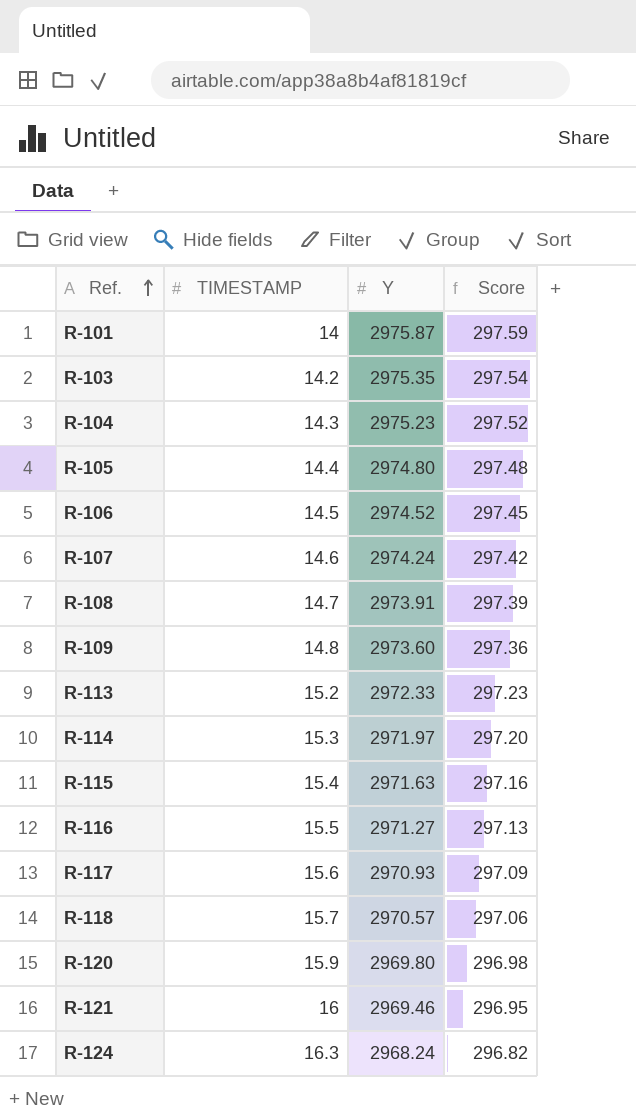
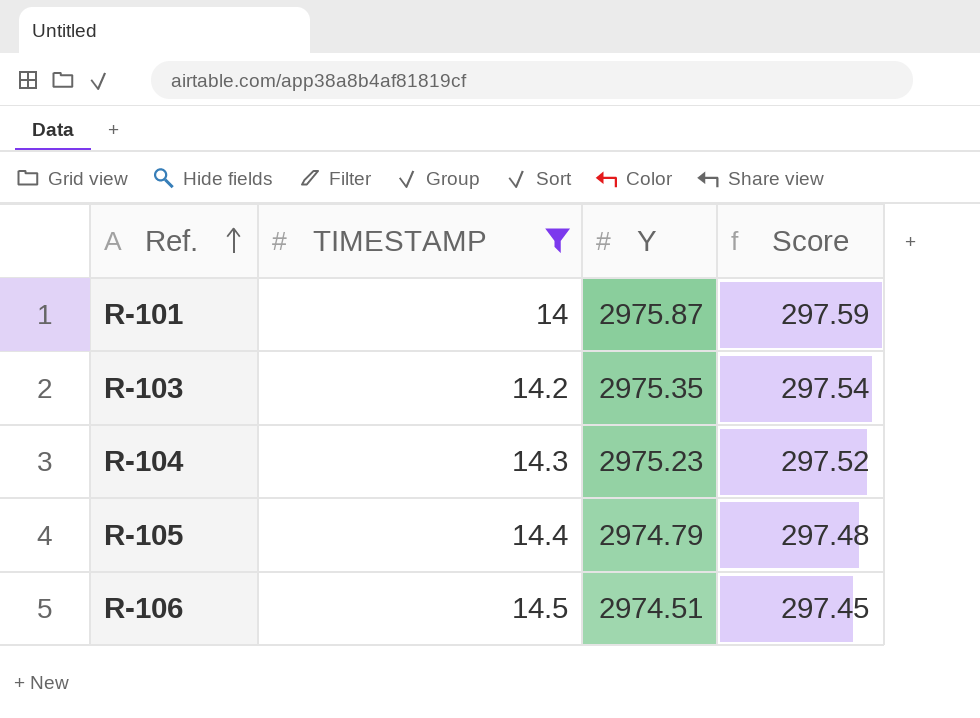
filter: none -> TIMESTAMP <= 14.5
R-105 | Y: 2974.80 -> 2974.79
R-106 | Y: 2974.52 -> 2974.51

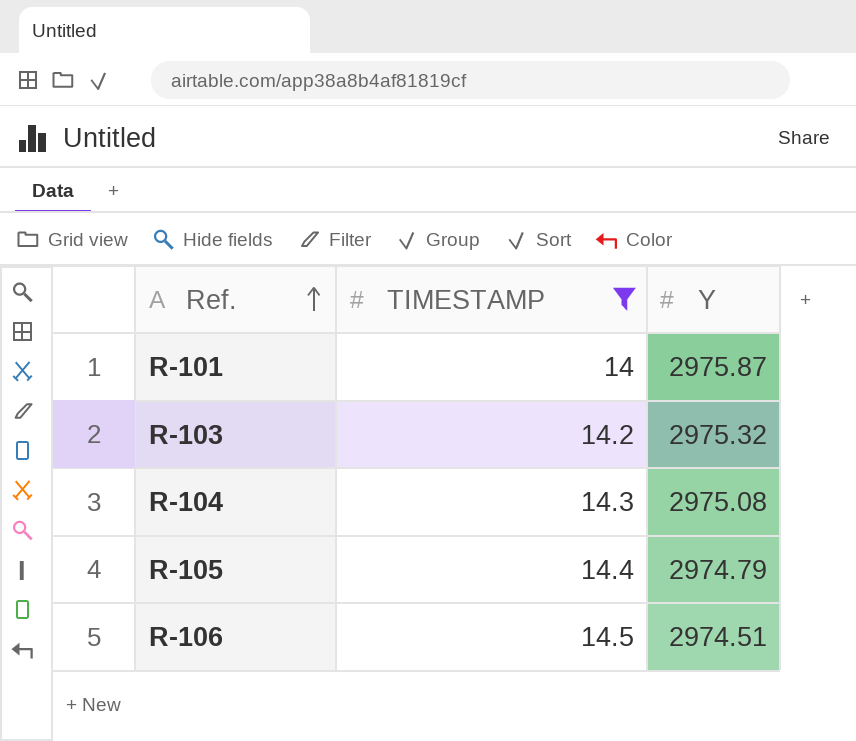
column Score | formula: [Y] * 0.1 -> none
R-103 | Y: 2975.35 -> 2975.32
R-104 | Y: 2975.23 -> 2975.08

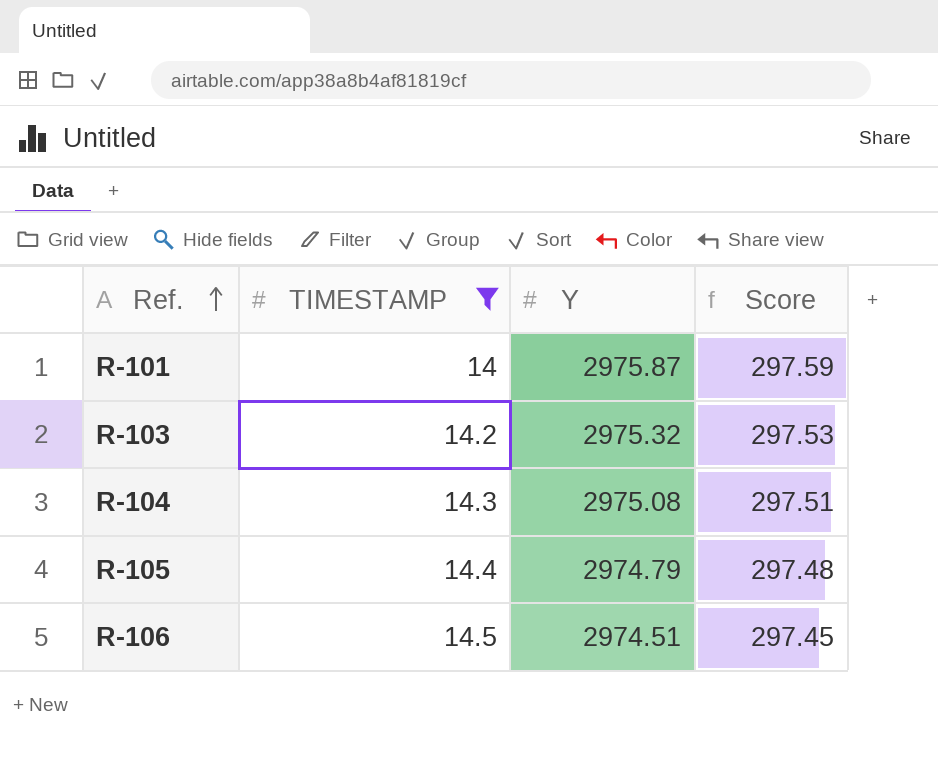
column Score | formula: none -> [Y] * 0.1

